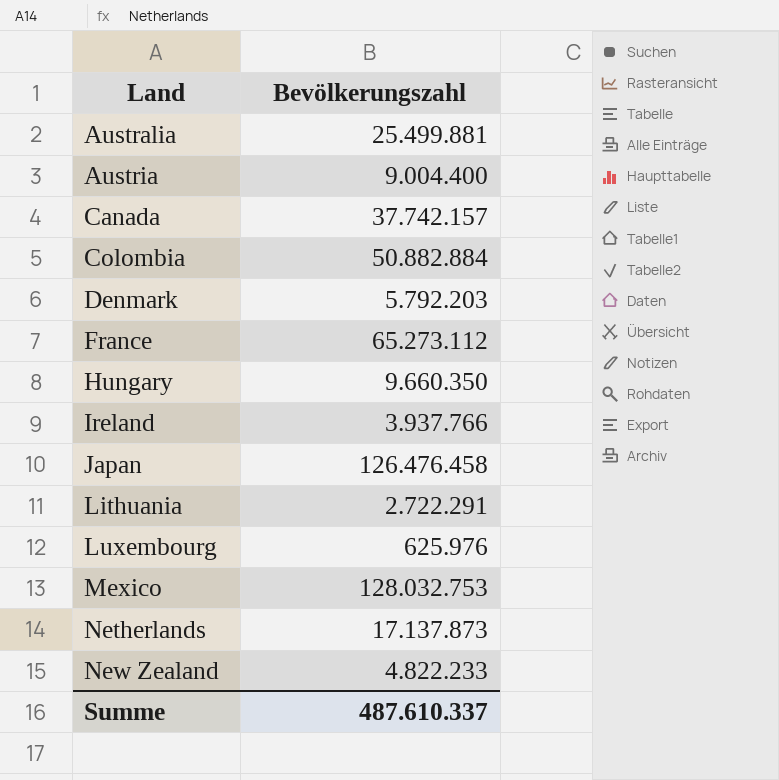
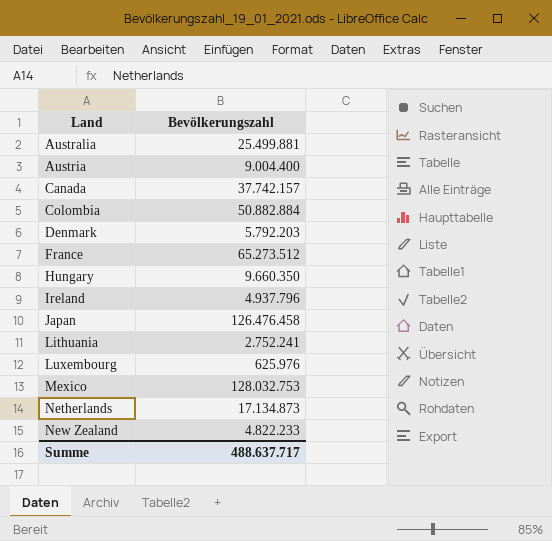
France | Bevölkerungszahl: 65.273.112 -> 65.273.512
Ireland | Bevölkerungszahl: 3.937.766 -> 4.937.796
Lithuania | Bevölkerungszahl: 2.722.291 -> 2.752.241
Netherlands | Bevölkerungszahl: 17.137.873 -> 17.134.873
Summe | Bevölkerungszahl: 487.610.337 -> 488.637.717

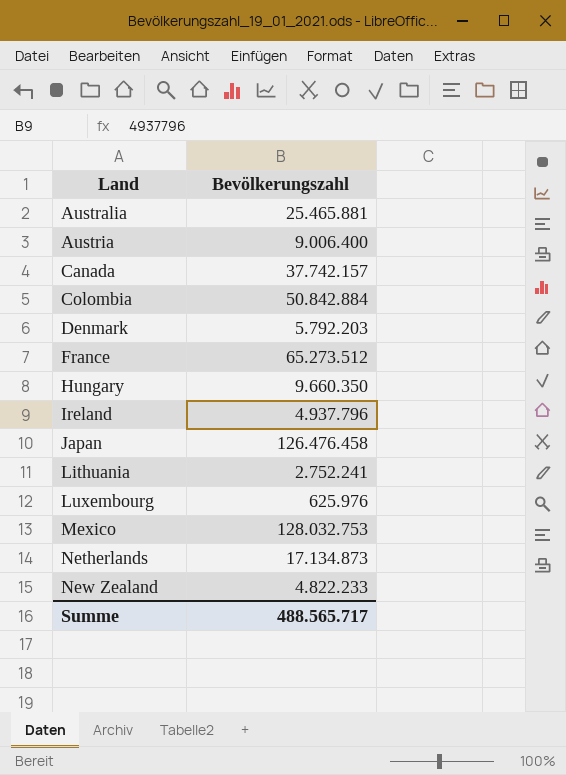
Australia | Bevölkerungszahl: 25.499.881 -> 25.465.881
Austria | Bevölkerungszahl: 9.004.400 -> 9.006.400
Colombia | Bevölkerungszahl: 50.882.884 -> 50.842.884
Summe | Bevölkerungszahl: 488.637.717 -> 488.565.717

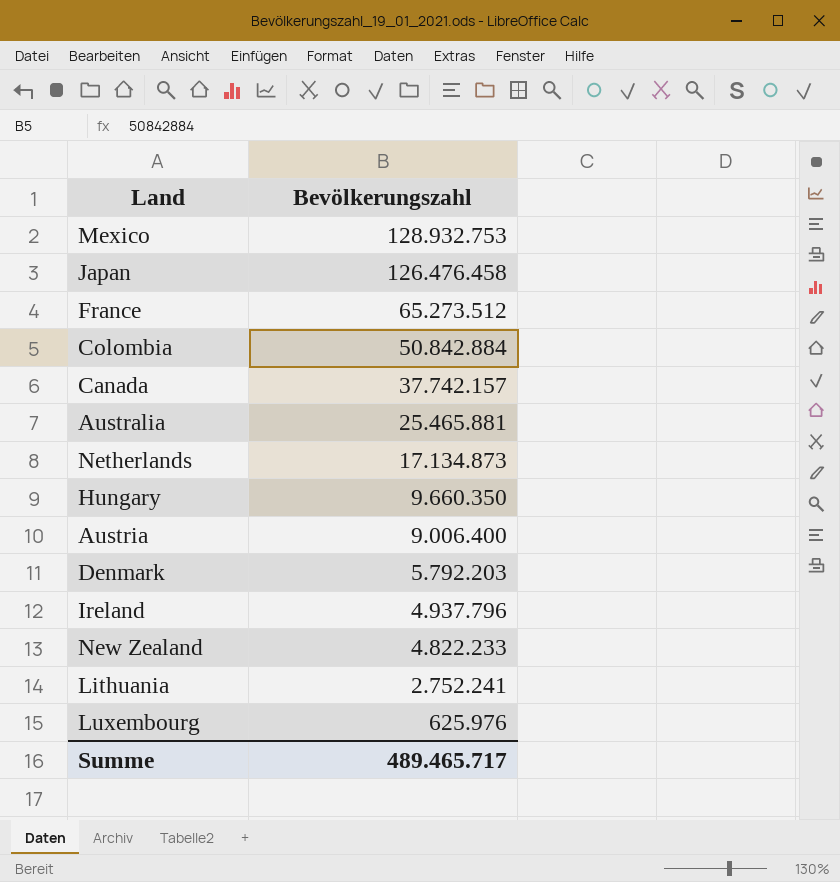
row order: Land ascending -> Bevölkerungszahl descending
Mexico | Bevölkerungszahl: 128.032.753 -> 128.932.753
Summe | Bevölkerungszahl: 488.565.717 -> 489.465.717

